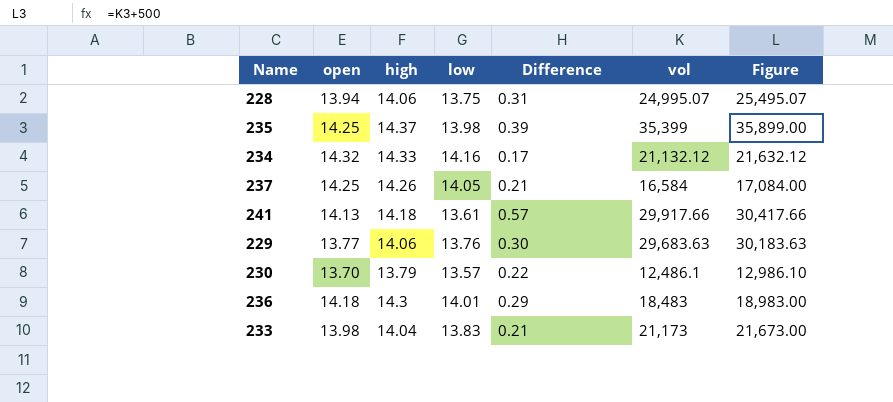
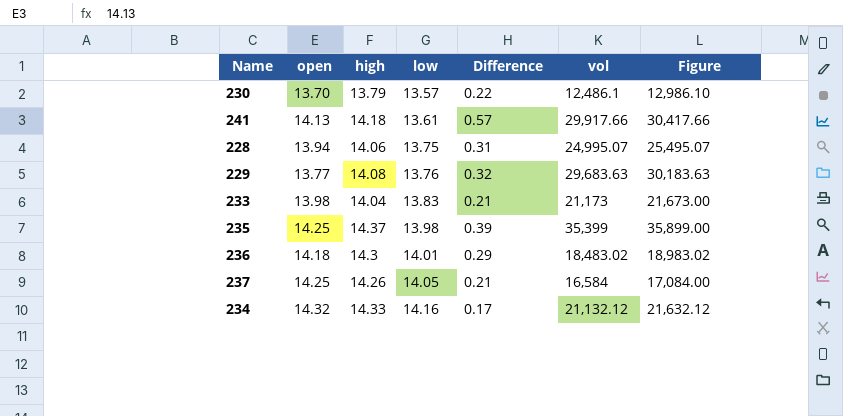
row order: none -> low ascending
229 | high: 14.06 -> 14.08
229 | Difference: 0.30 -> 0.32
236 | vol: 18,483 -> 18,483.02
236 | Figure: 18,983.00 -> 18,983.02

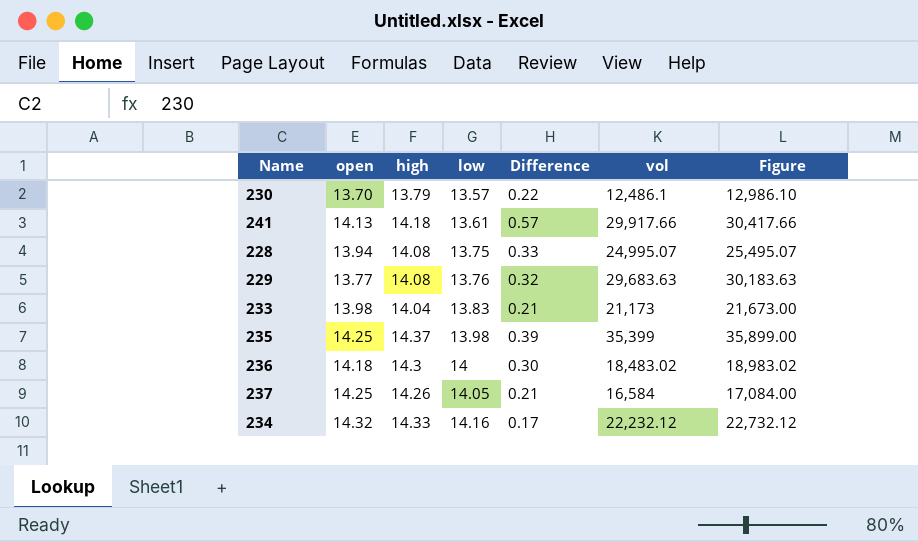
228 | high: 14.06 -> 14.08
228 | Difference: 0.31 -> 0.33
236 | low: 14.01 -> 14
236 | Difference: 0.29 -> 0.30
234 | vol: 21,132.12 -> 22,232.12
234 | Figure: 21,632.12 -> 22,732.12

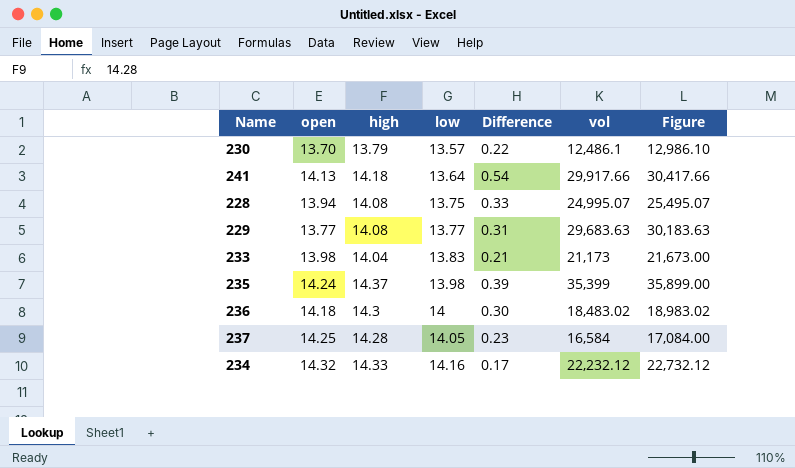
241 | low: 13.61 -> 13.64
241 | Difference: 0.57 -> 0.54
229 | low: 13.76 -> 13.77
229 | Difference: 0.32 -> 0.31
235 | open: 14.25 -> 14.24
237 | high: 14.26 -> 14.28
237 | Difference: 0.21 -> 0.23

